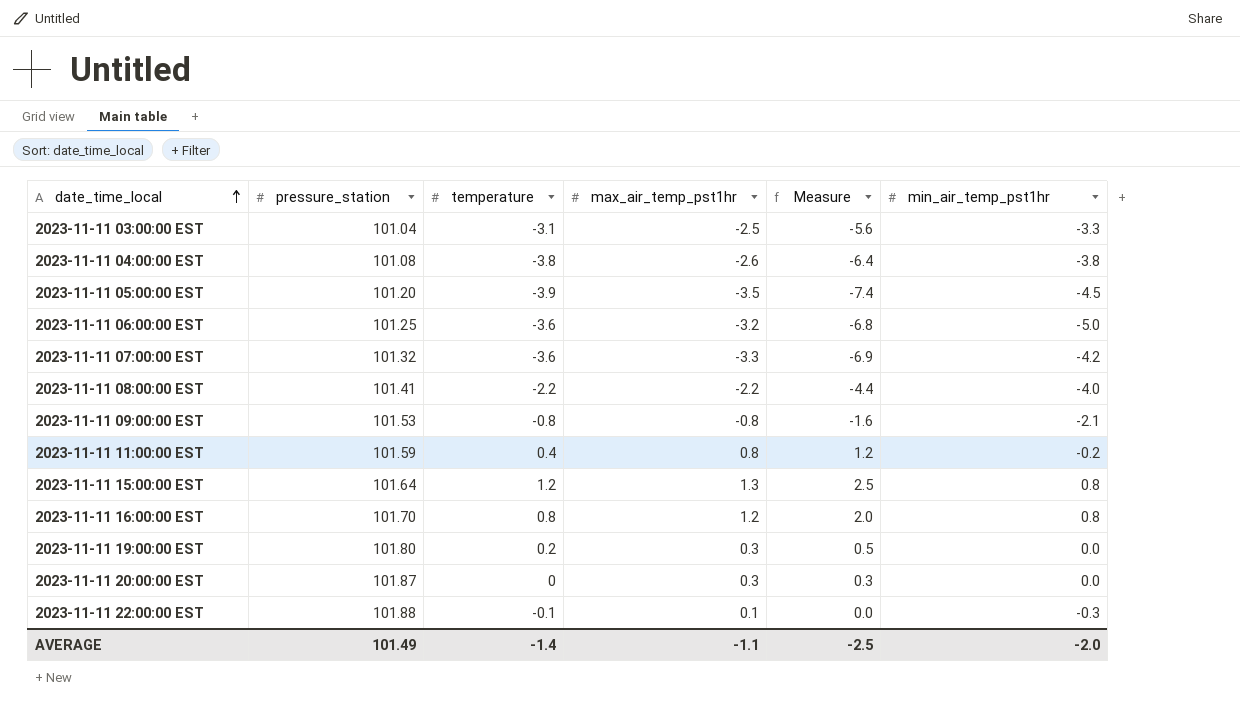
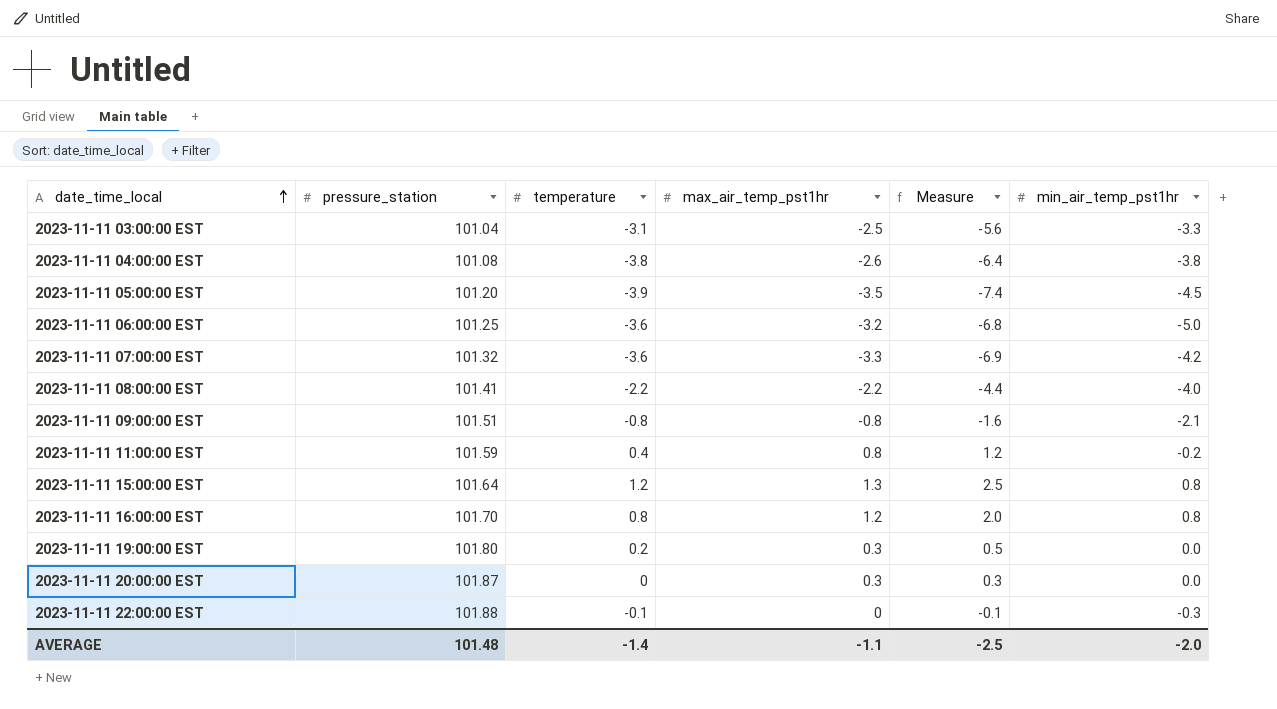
2023-11-11 09:00:00 EST | pressure_station: 101.53 -> 101.51
2023-11-11 22:00:00 EST | max_air_temp_pst1hr: 0.1 -> 0
2023-11-11 22:00:00 EST | Measure: 0.0 -> -0.1
AVERAGE | pressure_station: 101.49 -> 101.48

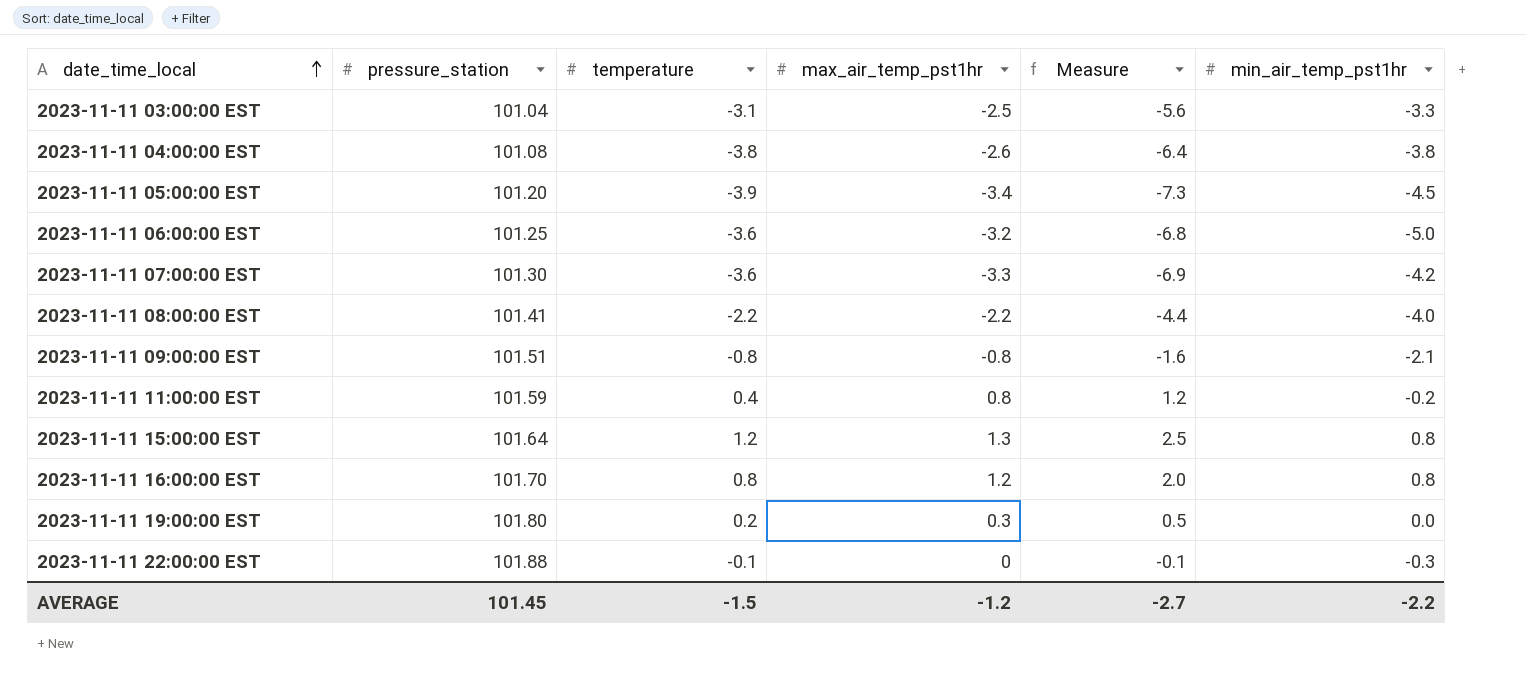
row 2023-11-11 20:00:00 EST: 101.87 | 0 | 0.3 | 0.3 | 0.0 -> none
2023-11-11 05:00:00 EST | max_air_temp_pst1hr: -3.5 -> -3.4
2023-11-11 05:00:00 EST | Measure: -7.4 -> -7.3
2023-11-11 07:00:00 EST | pressure_station: 101.32 -> 101.30
AVERAGE | pressure_station: 101.48 -> 101.45
AVERAGE | temperature: -1.4 -> -1.5
AVERAGE | max_air_temp_pst1hr: -1.1 -> -1.2
AVERAGE | Measure: -2.5 -> -2.7
AVERAGE | min_air_temp_pst1hr: -2.0 -> -2.2

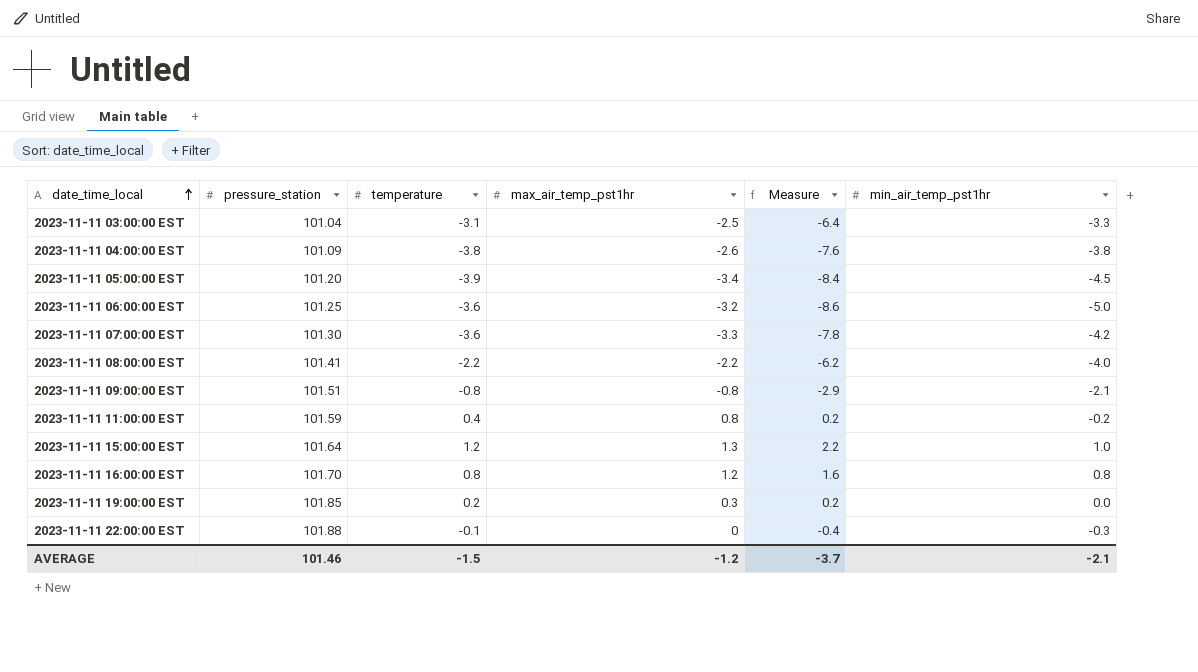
column Measure | formula: [temperature] + [max_air_temp_pst1hr] -> [temperature] + [min_air_temp_pst1hr]
2023-11-11 04:00:00 EST | pressure_station: 101.08 -> 101.09
2023-11-11 15:00:00 EST | min_air_temp_pst1hr: 0.8 -> 1.0
2023-11-11 19:00:00 EST | pressure_station: 101.80 -> 101.85
AVERAGE | pressure_station: 101.45 -> 101.46
AVERAGE | Measure: -2.7 -> -3.7
AVERAGE | min_air_temp_pst1hr: -2.2 -> -2.1

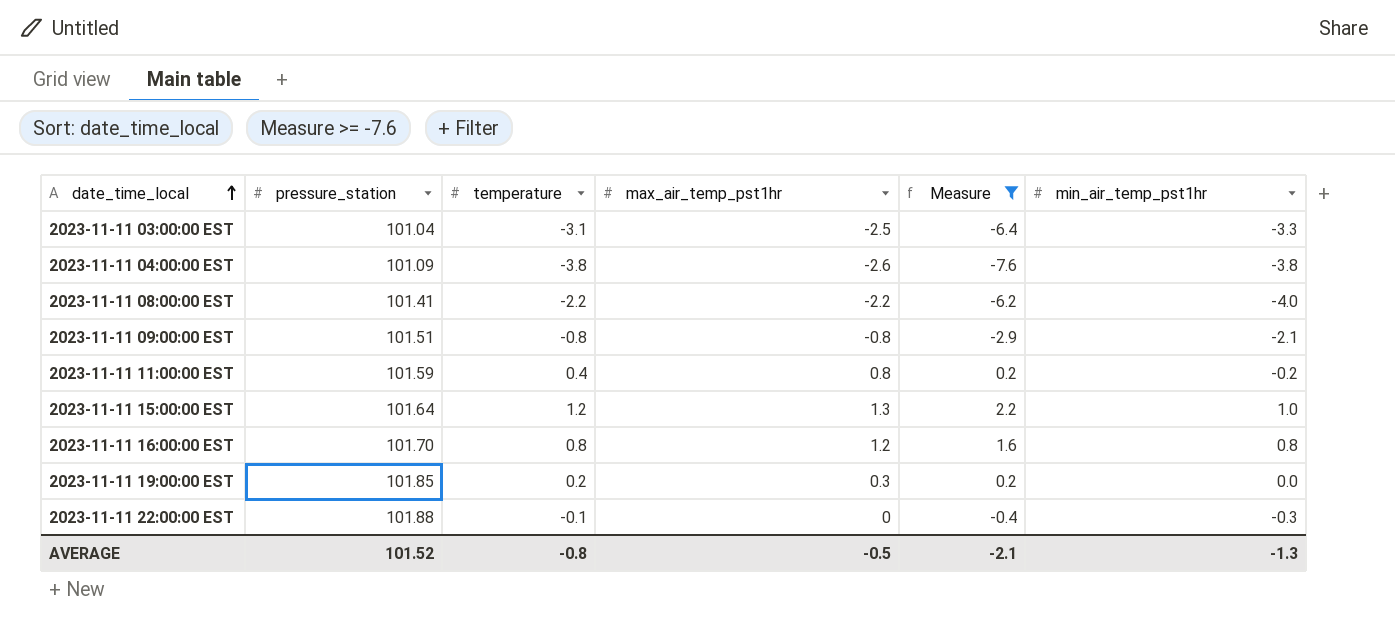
filter: none -> Measure >= -7.6
AVERAGE | pressure_station: 101.46 -> 101.52
AVERAGE | temperature: -1.5 -> -0.8
AVERAGE | max_air_temp_pst1hr: -1.2 -> -0.5
AVERAGE | Measure: -3.7 -> -2.1
AVERAGE | min_air_temp_pst1hr: -2.1 -> -1.3

